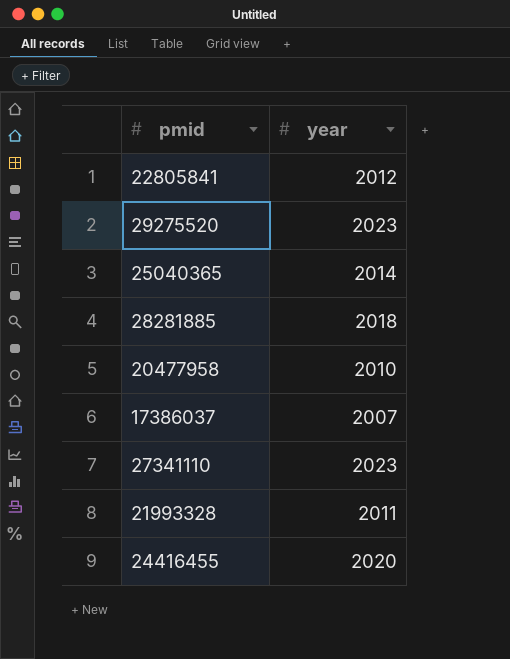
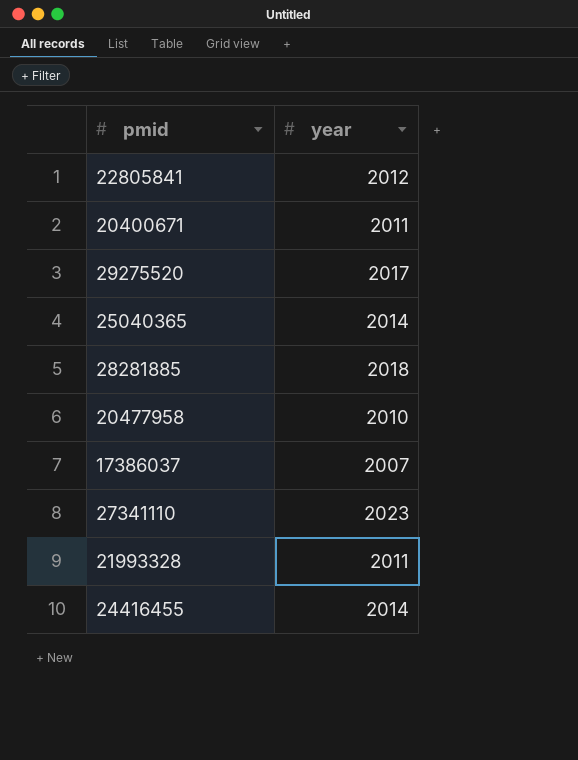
row 20400671: none -> 2011
29275520 | year: 2023 -> 2017
24416455 | year: 2020 -> 2014

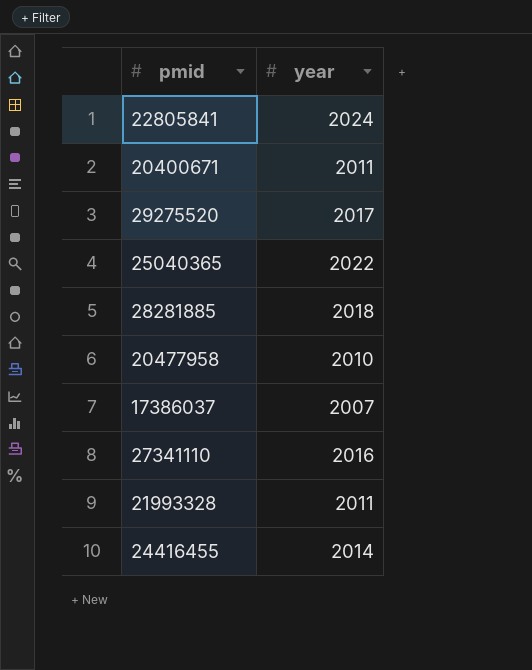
22805841 | year: 2012 -> 2024
25040365 | year: 2014 -> 2022
27341110 | year: 2023 -> 2016

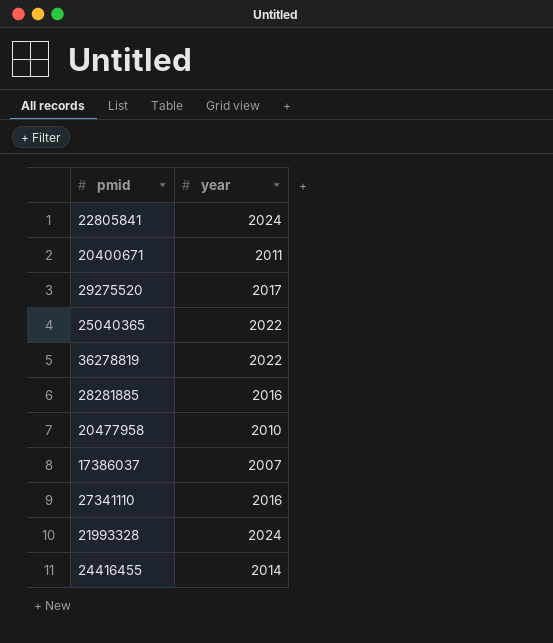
row 36278819: none -> 2022
28281885 | year: 2018 -> 2016
21993328 | year: 2011 -> 2024

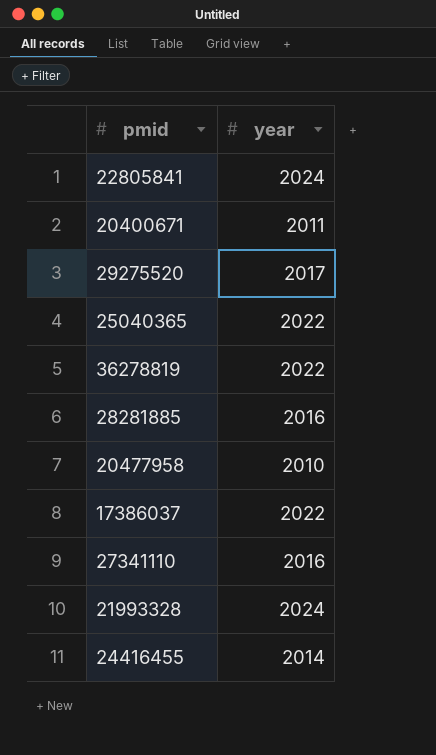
17386037 | year: 2007 -> 2022

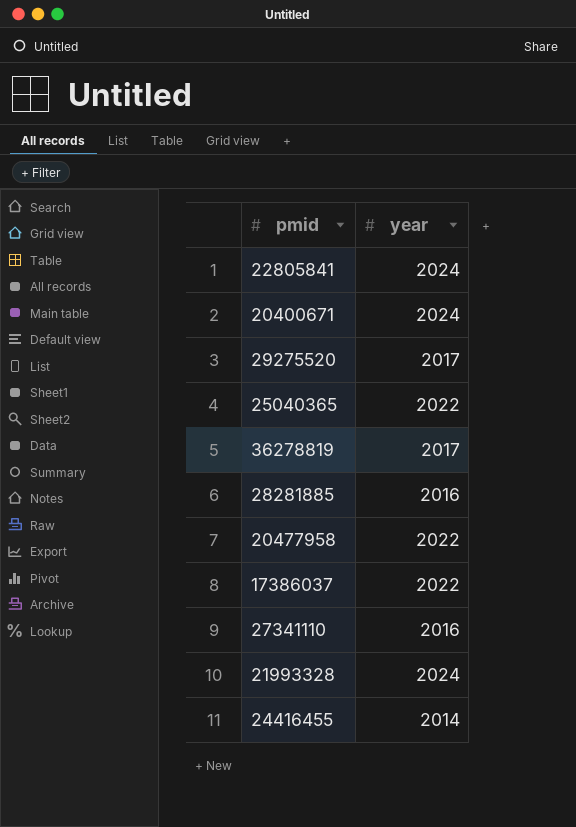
20400671 | year: 2011 -> 2024
36278819 | year: 2022 -> 2017
20477958 | year: 2010 -> 2022

